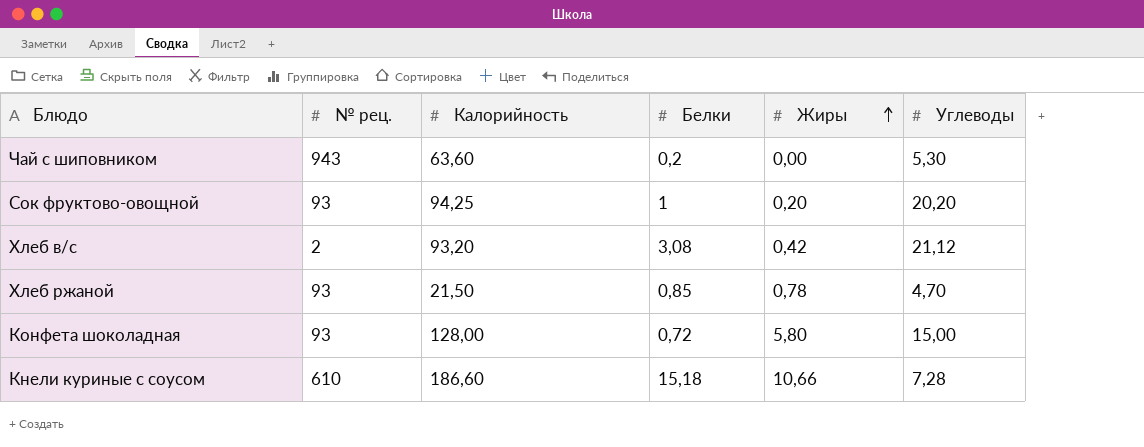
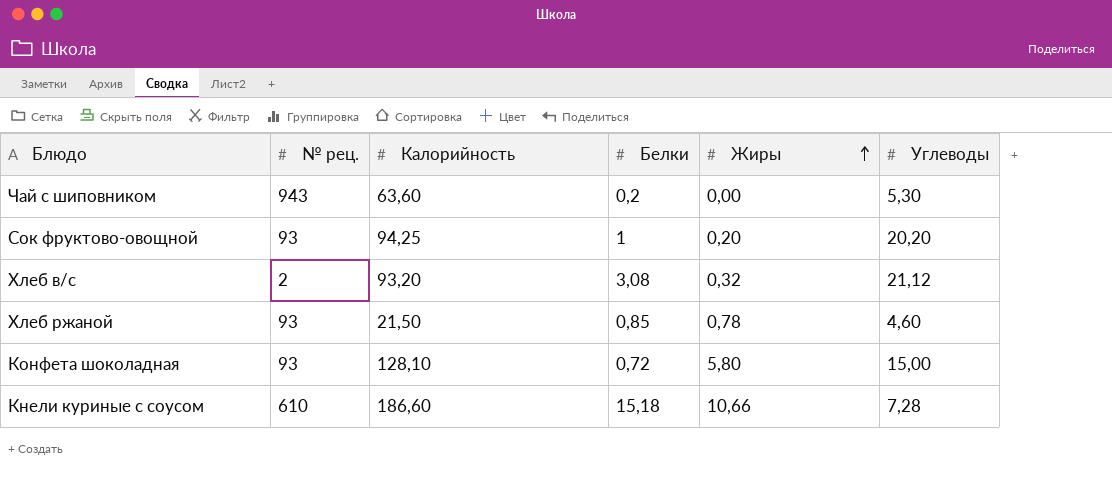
Хлеб в/с | Жиры: 0,42 -> 0,32
Хлеб ржаной | Углеводы: 4,70 -> 4,60
Конфета шоколадная | Калорийность: 128,00 -> 128,10

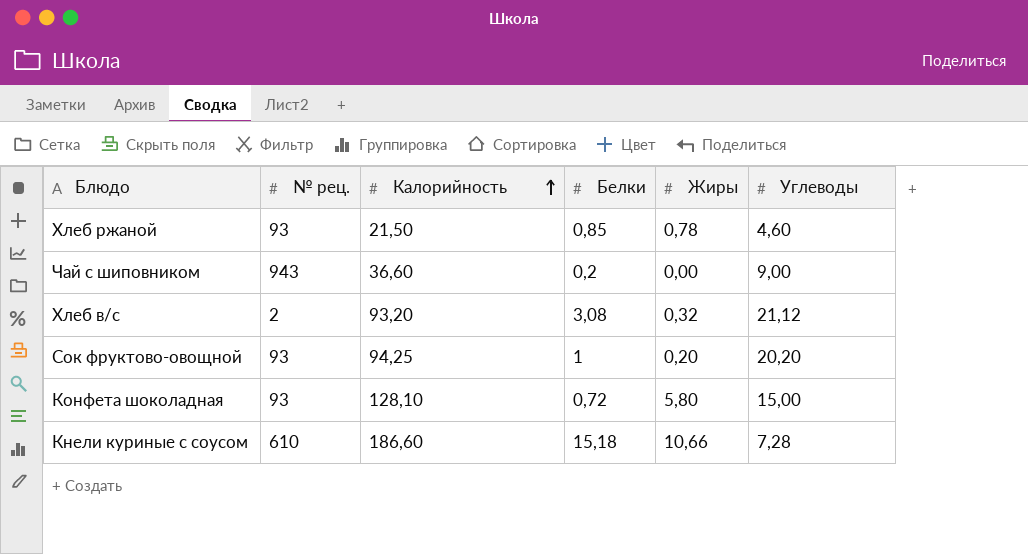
row order: Жиры ascending -> Калорийность ascending
Чай с шиповником | Калорийность: 63,60 -> 36,60
Чай с шиповником | Углеводы: 5,30 -> 9,00

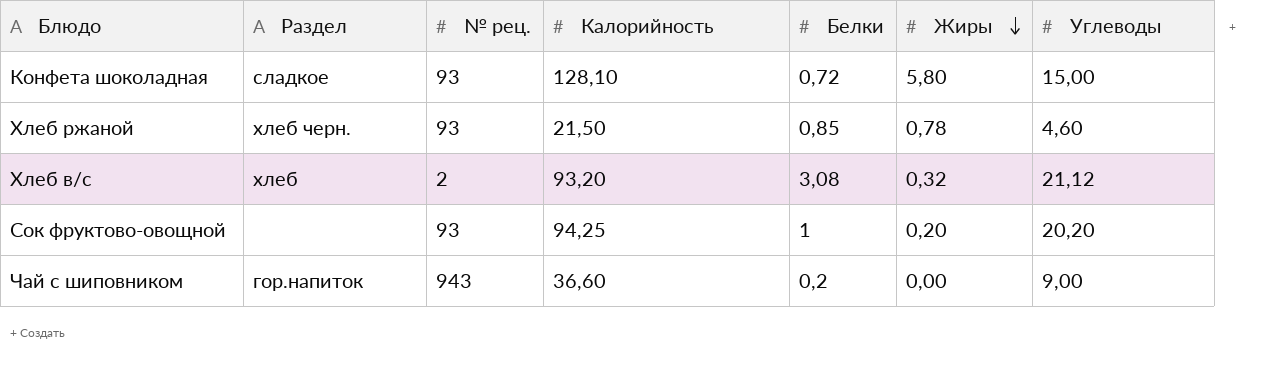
row order: Калорийность ascending -> Жиры descending
column Раздел | position: none -> 2
row Кнели куриные с соусом: 610 | 186,60 | 15,18 | 10,66 | 7,28 -> none

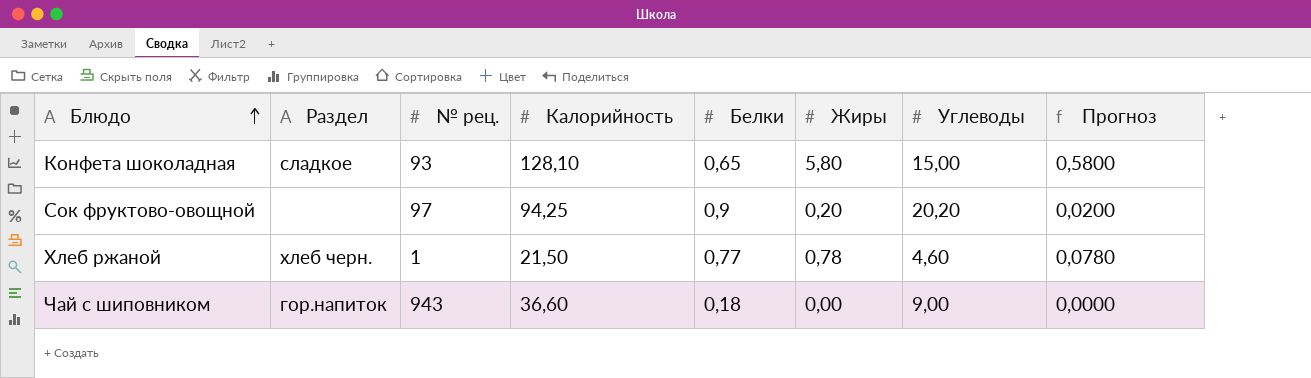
row order: Жиры descending -> Блюдо ascending
column Прогноз | formula: none -> [Жиры] * 0,1
row Хлеб в/с: хлеб | 2 | 93,20 | 3,08 | 0,32 | 21,12 -> none
Конфета шоколадная | Белки: 0,72 -> 0,65
Сок фруктово-овощной | № рец.: 93 -> 97
Сок фруктово-овощной | Белки: 1 -> 0,9
Хлеб ржаной | № рец.: 93 -> 1
Хлеб ржаной | Белки: 0,85 -> 0,77
Чай с шиповником | Белки: 0,2 -> 0,18

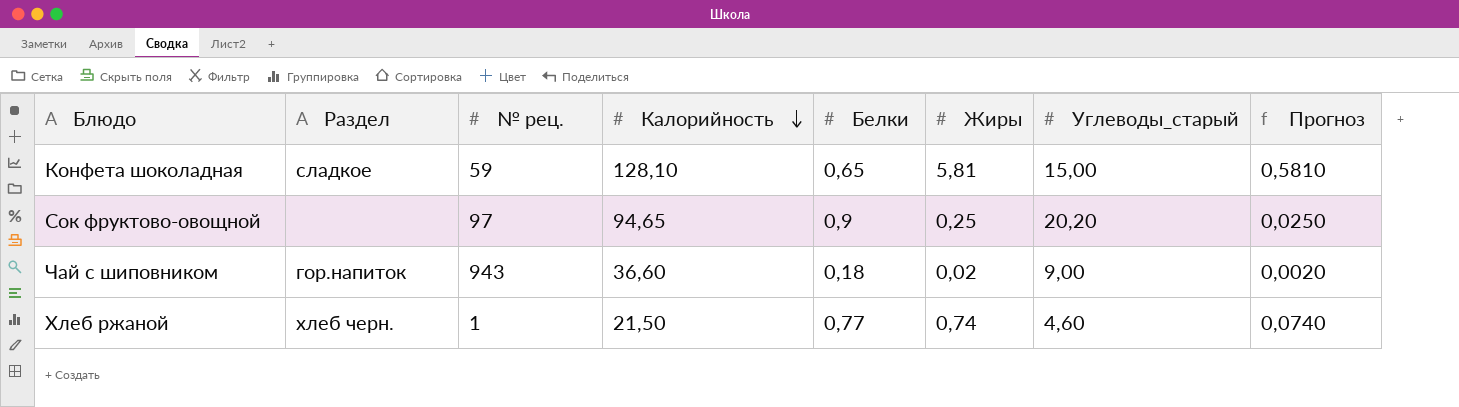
row order: Блюдо ascending -> Калорийность descending
column name: Углеводы -> Углеводы_старый
Конфета шоколадная | № рец.: 93 -> 59
Конфета шоколадная | Жиры: 5,80 -> 5,81
Конфета шоколадная | Прогноз: 0,5800 -> 0,5810
Сок фруктово-овощной | Калорийность: 94,25 -> 94,65
Сок фруктово-овощной | Жиры: 0,20 -> 0,25
Сок фруктово-овощной | Прогноз: 0,0200 -> 0,0250
Чай с шиповником | Жиры: 0,00 -> 0,02
Чай с шиповником | Прогноз: 0,0000 -> 0,0020
Хлеб ржаной | Жиры: 0,78 -> 0,74
Хлеб ржаной | Прогноз: 0,0780 -> 0,0740

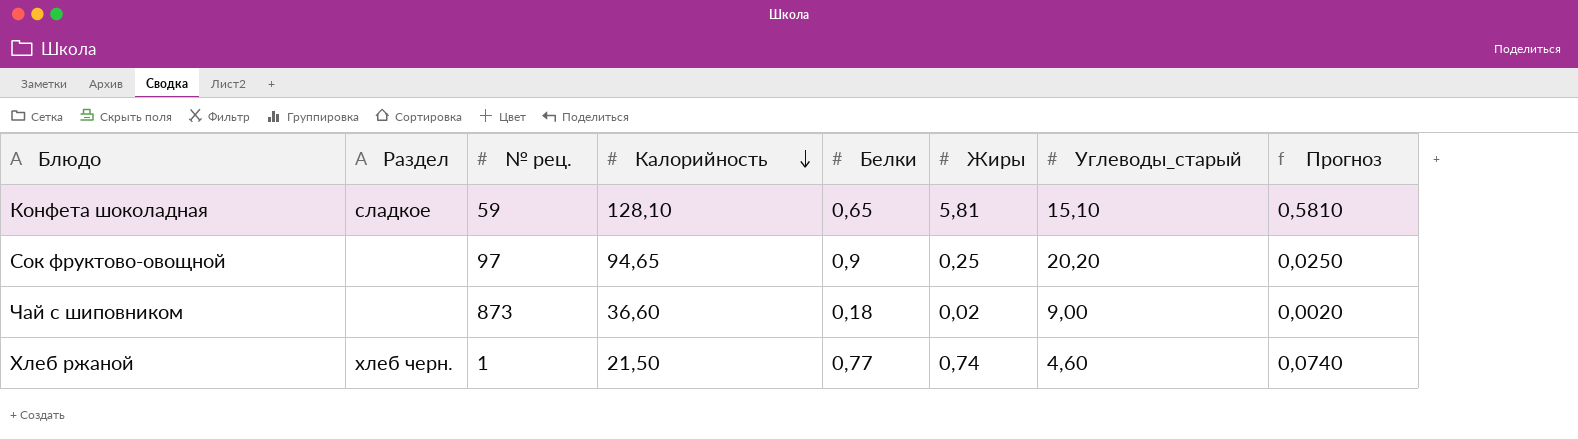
Конфета шоколадная | Углеводы_старый: 15,00 -> 15,10
Чай с шиповником | Раздел: гор.напиток -> none
Чай с шиповником | № рец.: 943 -> 873

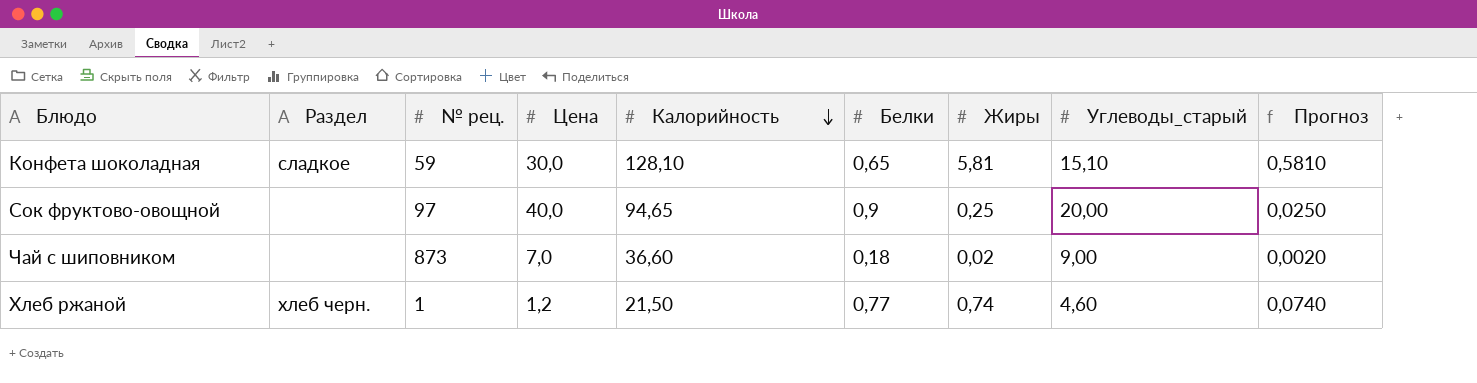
column Цена | position: none -> 4
Сок фруктово-овощной | Углеводы_старый: 20,20 -> 20,00

